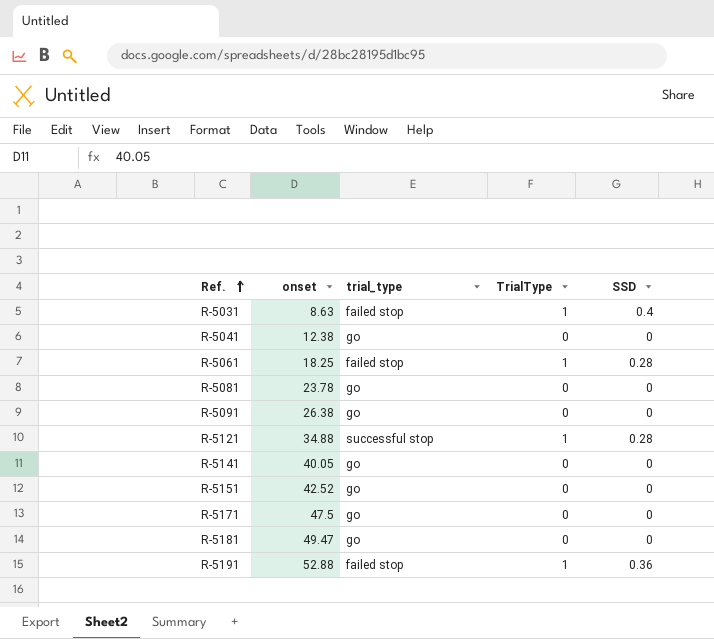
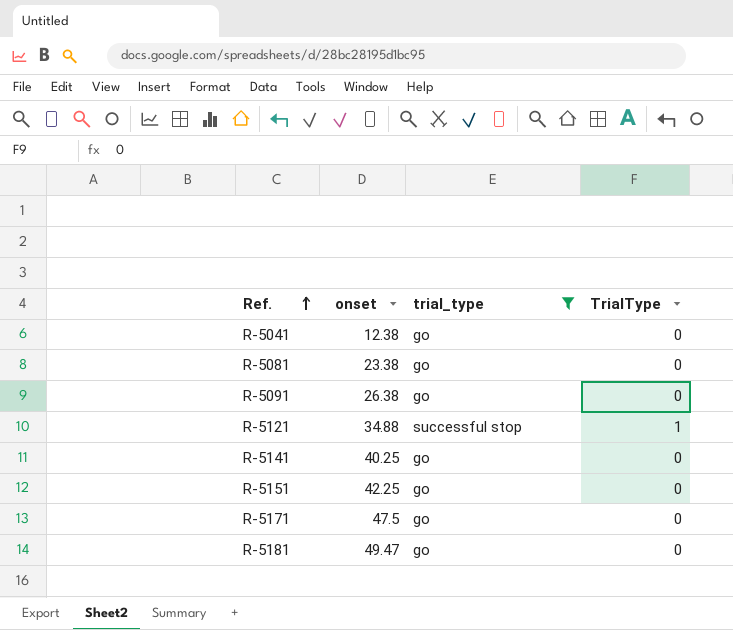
filter: none -> trial_type != failed stop
column SSD | position: 5 -> none
R-5081 | onset: 23.78 -> 23.38
R-5141 | onset: 40.05 -> 40.25
R-5151 | onset: 42.52 -> 42.25

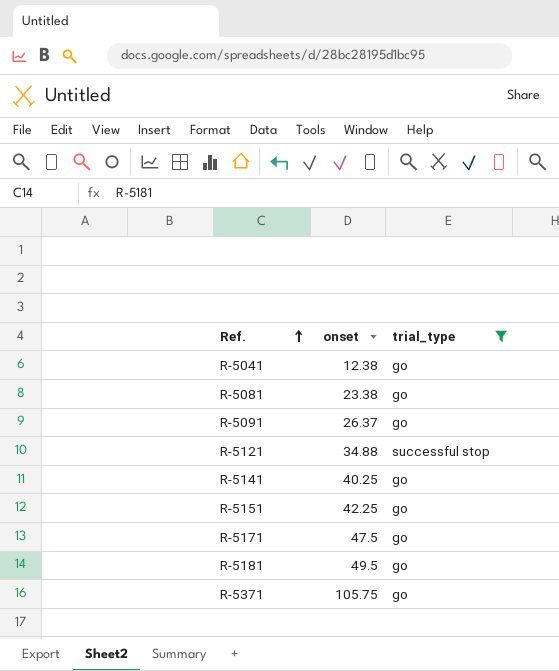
column TrialType | position: 4 -> none
R-5091 | onset: 26.38 -> 26.37
R-5181 | onset: 49.47 -> 49.5
row R-5371: none -> 105.75 | go

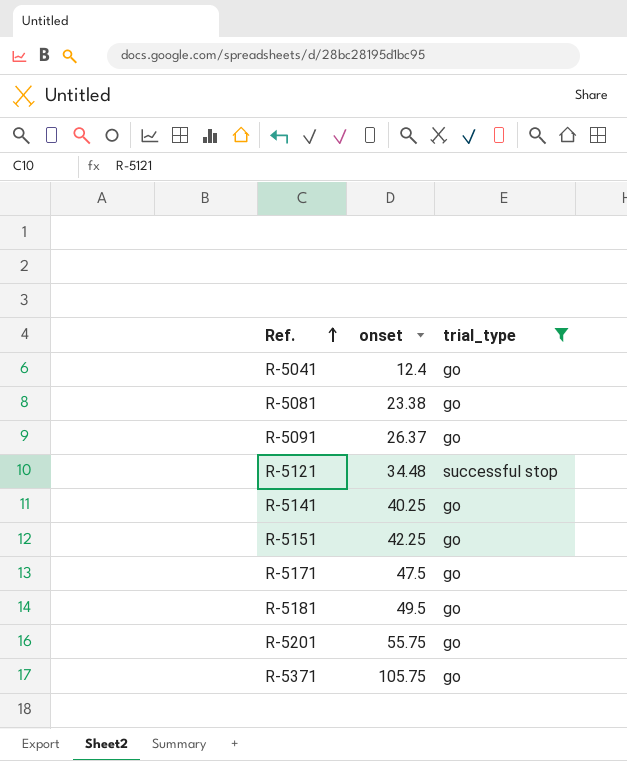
R-5041 | onset: 12.38 -> 12.4
R-5121 | onset: 34.88 -> 34.48
row R-5201: none -> 55.75 | go

